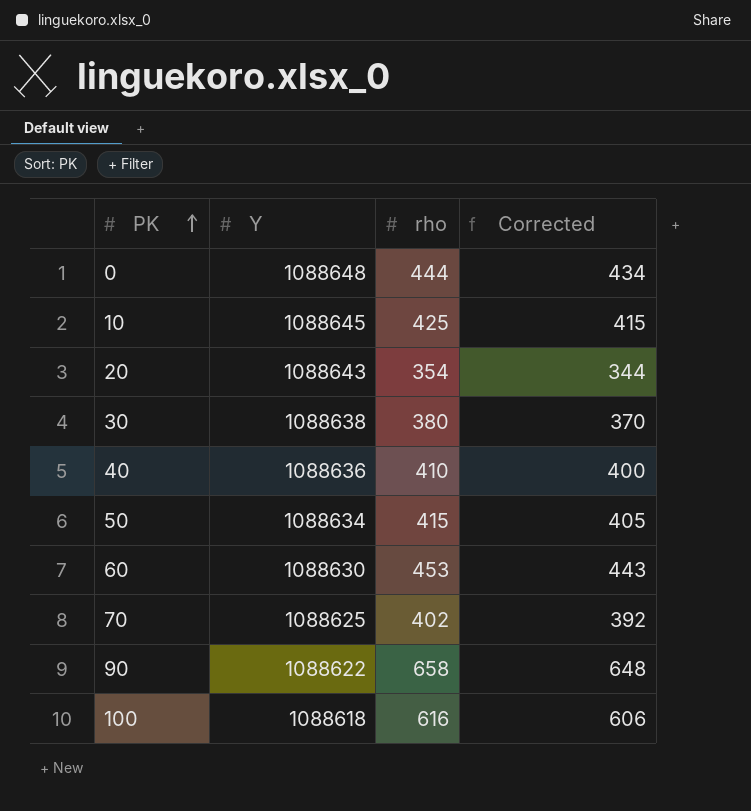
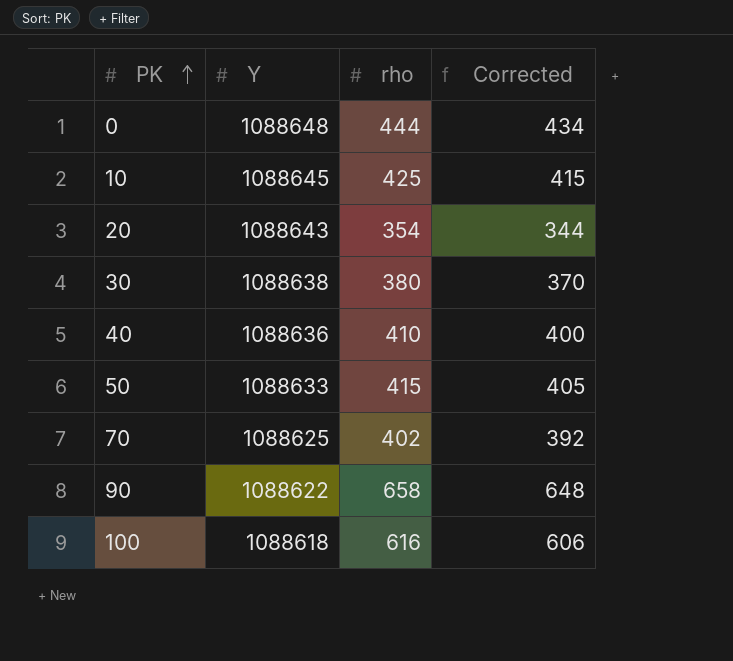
row 60: 1088630 | 453 | 443 -> none
50 | Y: 1088634 -> 1088633

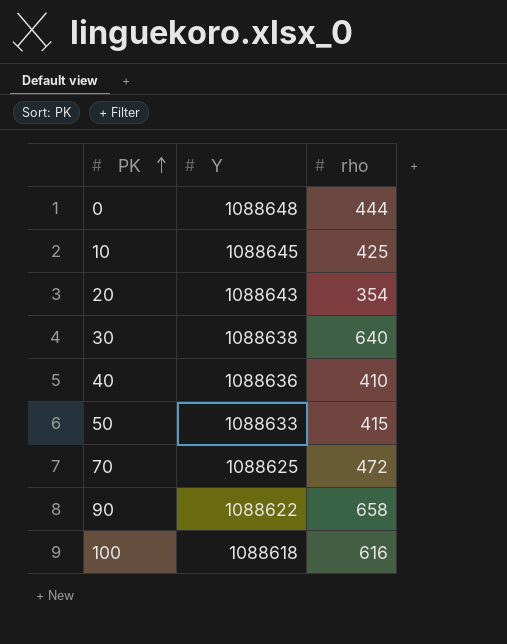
column Corrected | formula: [rho] - 10 -> none
30 | rho: 380 -> 640
70 | rho: 402 -> 472

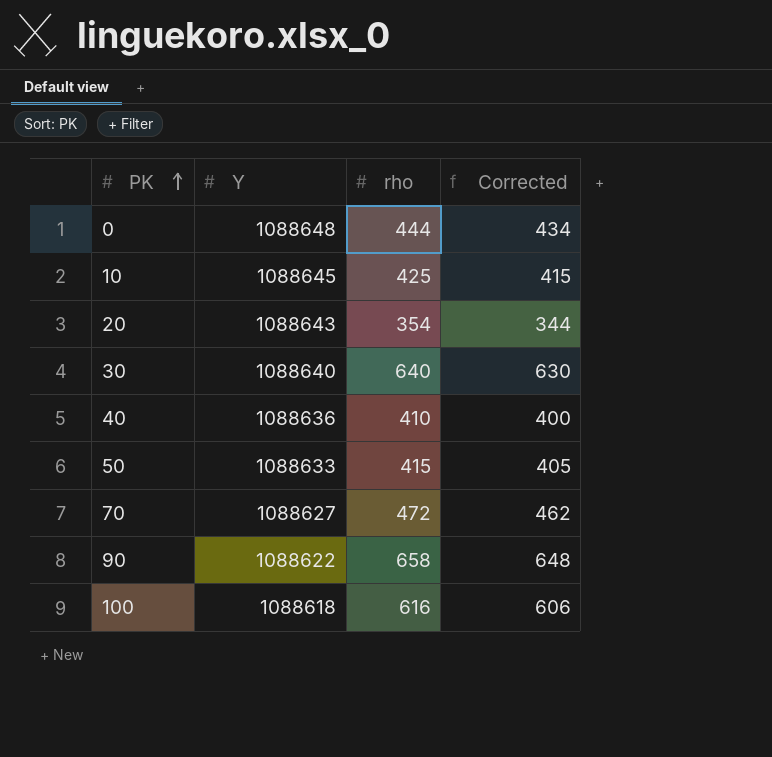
column Corrected | formula: none -> [rho] - 10
30 | Y: 1088638 -> 1088640
70 | Y: 1088625 -> 1088627

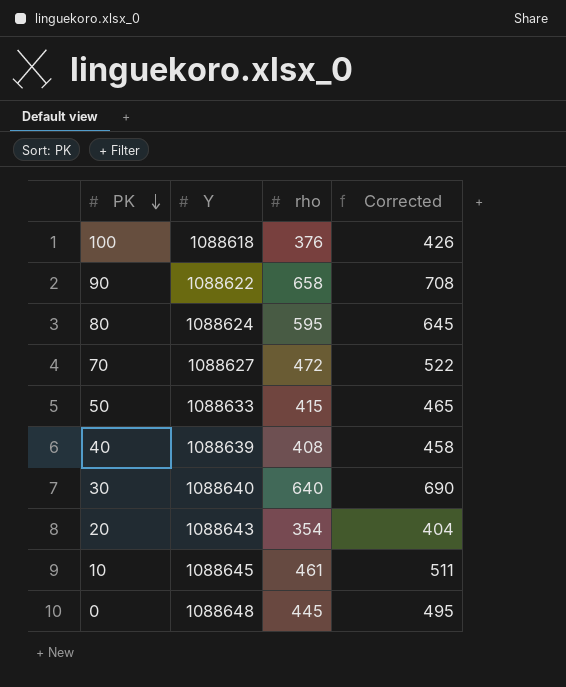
row order: PK ascending -> PK descending
column Corrected | formula: [rho] - 10 -> [rho] + 50
100 | rho: 616 -> 376
row 80: none -> 1088624 | 595 | 645
40 | Y: 1088636 -> 1088639
40 | rho: 410 -> 408
10 | rho: 425 -> 461
0 | rho: 444 -> 445

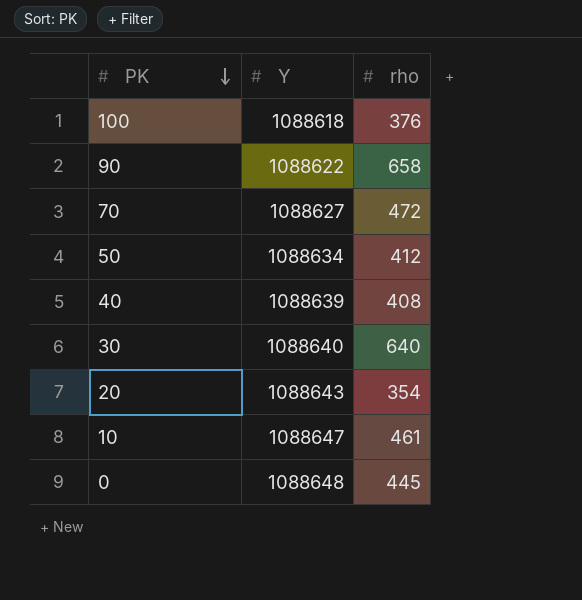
column Corrected | formula: [rho] + 50 -> none
row 80: 1088624 | 595 | 645 -> none
50 | Y: 1088633 -> 1088634
50 | rho: 415 -> 412
10 | Y: 1088645 -> 1088647

